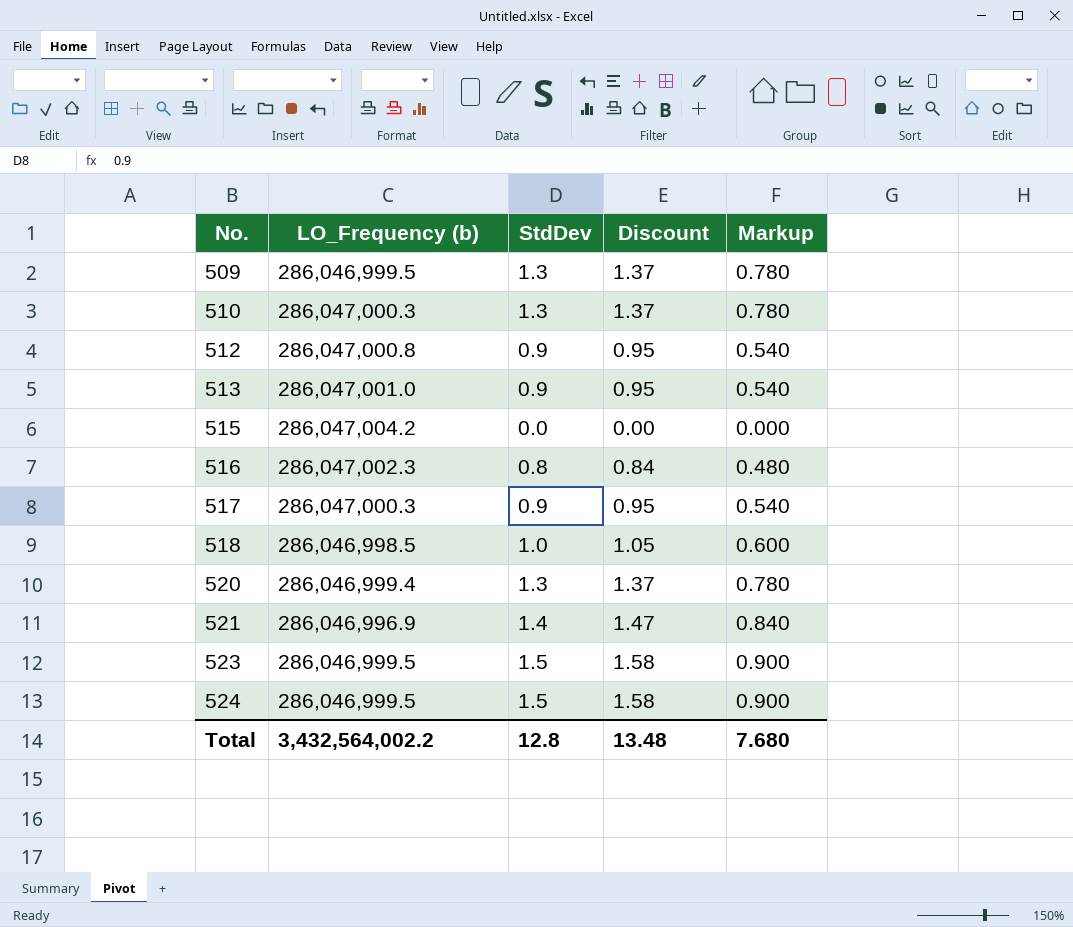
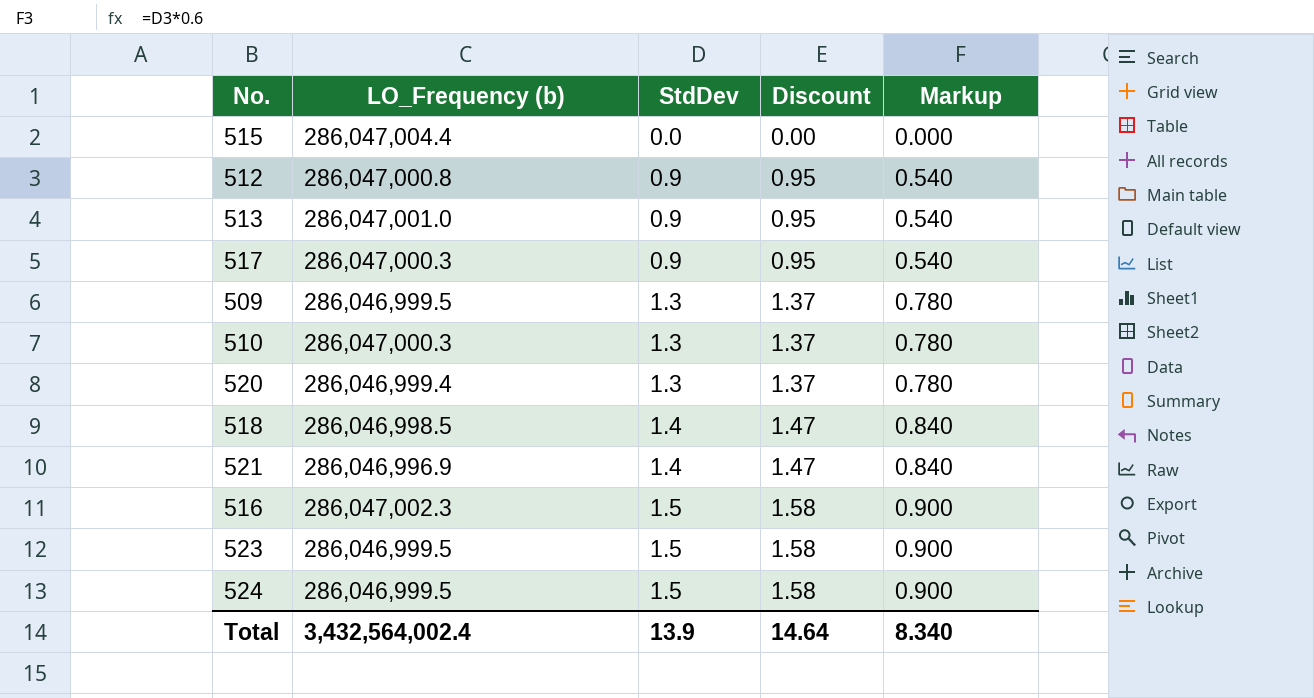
row order: No. ascending -> StdDev ascending
515 | LO_Frequency (b): 286,047,004.2 -> 286,047,004.4
518 | StdDev: 1.0 -> 1.4
518 | Discount: 1.05 -> 1.47
518 | Markup: 0.600 -> 0.840
516 | StdDev: 0.8 -> 1.5
516 | Discount: 0.84 -> 1.58
516 | Markup: 0.480 -> 0.900
Total | LO_Frequency (b): 3,432,564,002.2 -> 3,432,564,002.4
Total | StdDev: 12.8 -> 13.9
Total | Discount: 13.48 -> 14.64
Total | Markup: 7.680 -> 8.340

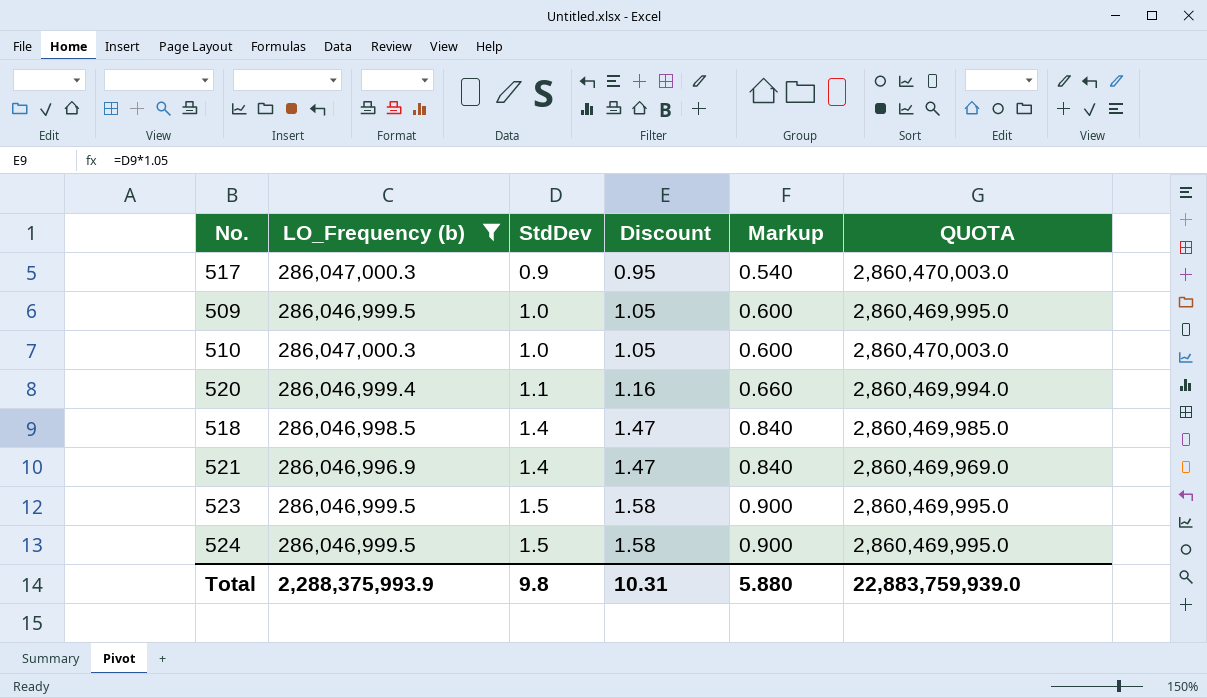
filter: none -> LO_Frequency (b) <= 286,047,000.3
column QUOTA | formula: none -> [LO_Frequency (b)] * 10
509 | StdDev: 1.3 -> 1.0
509 | Discount: 1.37 -> 1.05
509 | Markup: 0.780 -> 0.600
510 | StdDev: 1.3 -> 1.0
510 | Discount: 1.37 -> 1.05
510 | Markup: 0.780 -> 0.600
520 | StdDev: 1.3 -> 1.1
520 | Discount: 1.37 -> 1.16
520 | Markup: 0.780 -> 0.660
Total | LO_Frequency (b): 3,432,564,002.4 -> 2,288,375,993.9
Total | StdDev: 13.9 -> 9.8
Total | Discount: 14.64 -> 10.31
Total | Markup: 8.340 -> 5.880

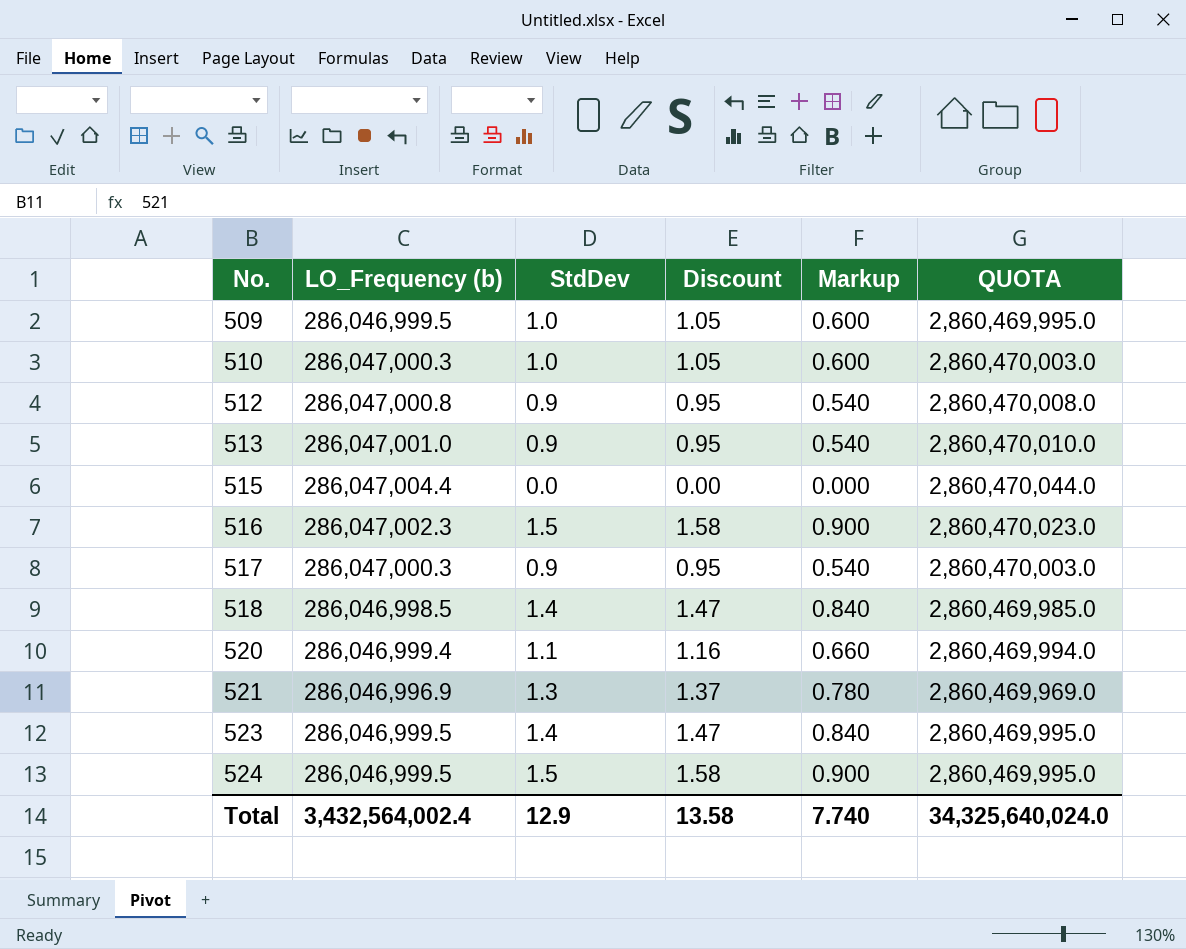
filter: LO_Frequency (b) <= 286,047,000.3 -> none
row order: StdDev ascending -> No. ascending
521 | StdDev: 1.4 -> 1.3
521 | Discount: 1.47 -> 1.37
521 | Markup: 0.840 -> 0.780
523 | StdDev: 1.5 -> 1.4
523 | Discount: 1.58 -> 1.47
523 | Markup: 0.900 -> 0.840
Total | LO_Frequency (b): 2,288,375,993.9 -> 3,432,564,002.4
Total | StdDev: 9.8 -> 12.9
Total | Discount: 10.31 -> 13.58
Total | Markup: 5.880 -> 7.740
Total | QUOTA: 22,883,759,939.0 -> 34,325,640,024.0

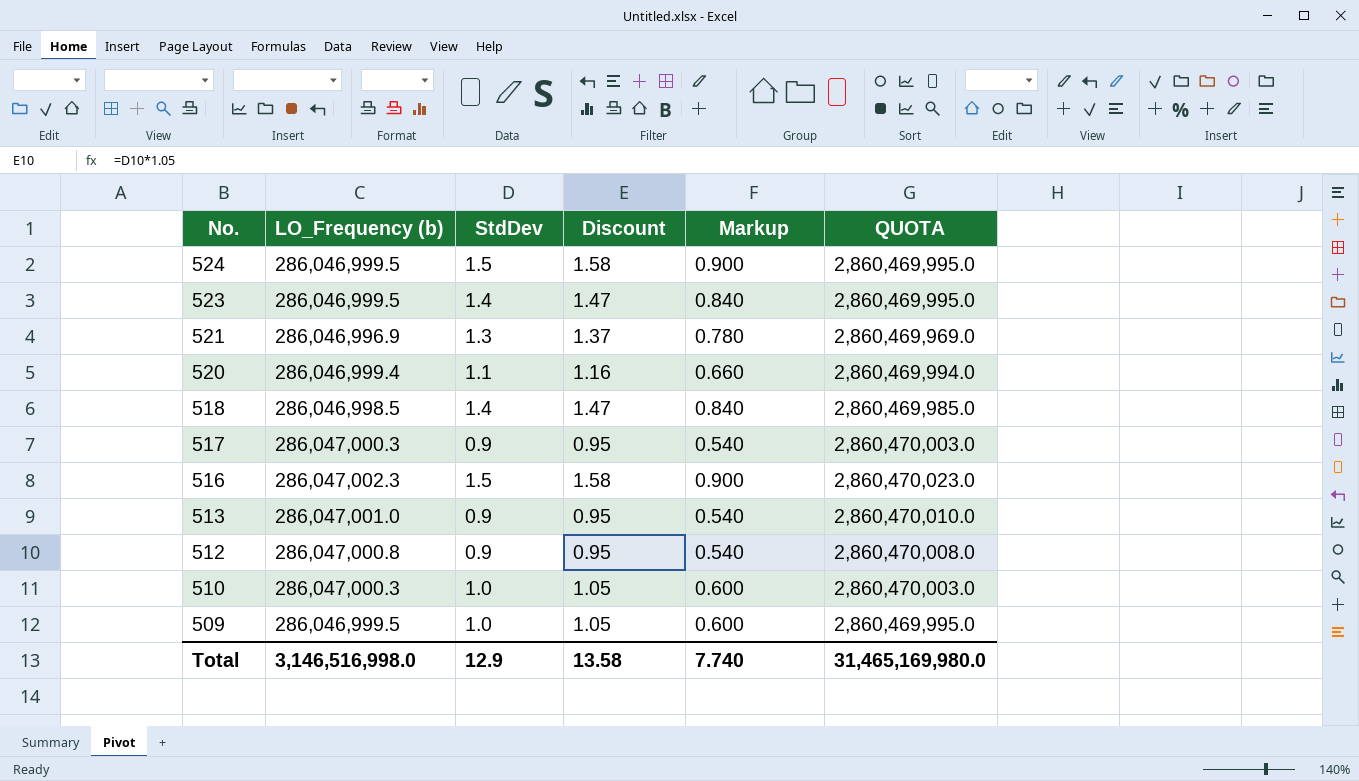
row order: No. ascending -> No. descending
row 515: 286,047,004.4 | 0.0 | 0.00 | 0.000 | 2,860,470,044.0 -> none
Total | LO_Frequency (b): 3,432,564,002.4 -> 3,146,516,998.0
Total | QUOTA: 34,325,640,024.0 -> 31,465,169,980.0

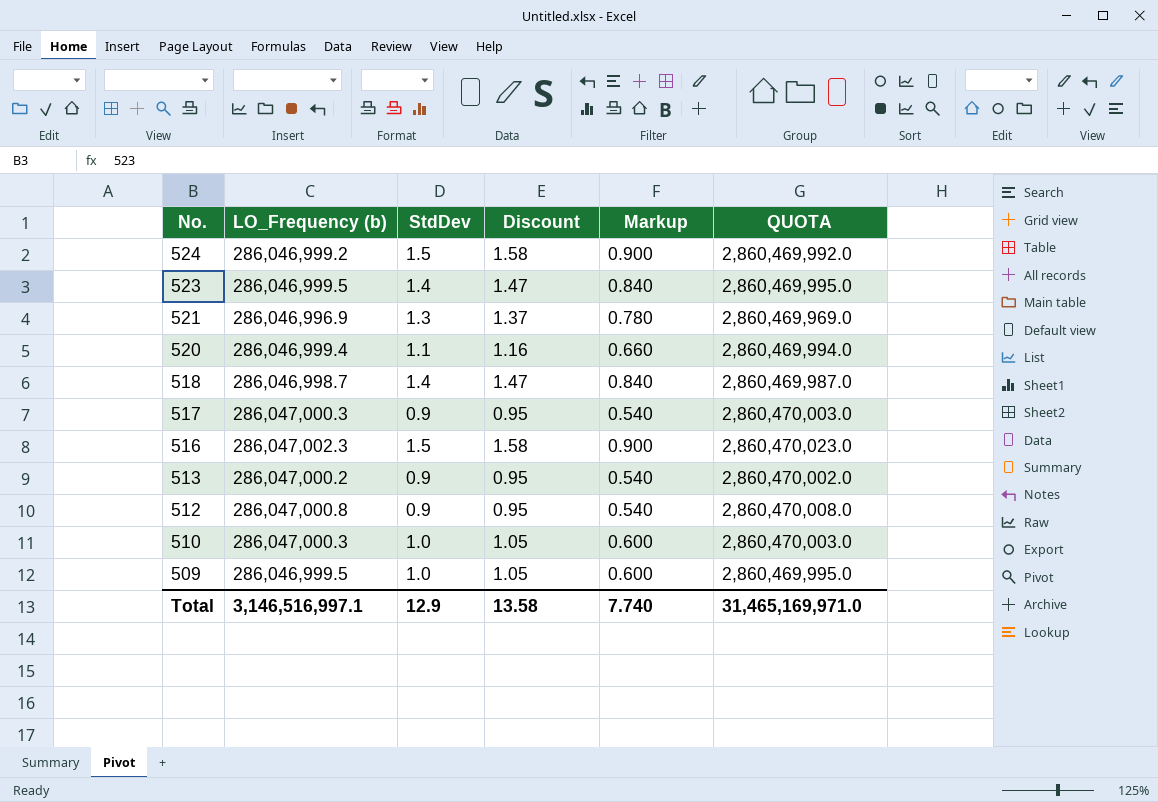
524 | LO_Frequency (b): 286,046,999.5 -> 286,046,999.2
524 | QUOTA: 2,860,469,995.0 -> 2,860,469,992.0
518 | LO_Frequency (b): 286,046,998.5 -> 286,046,998.7
518 | QUOTA: 2,860,469,985.0 -> 2,860,469,987.0
513 | LO_Frequency (b): 286,047,001.0 -> 286,047,000.2
513 | QUOTA: 2,860,470,010.0 -> 2,860,470,002.0
Total | LO_Frequency (b): 3,146,516,998.0 -> 3,146,516,997.1
Total | QUOTA: 31,465,169,980.0 -> 31,465,169,971.0

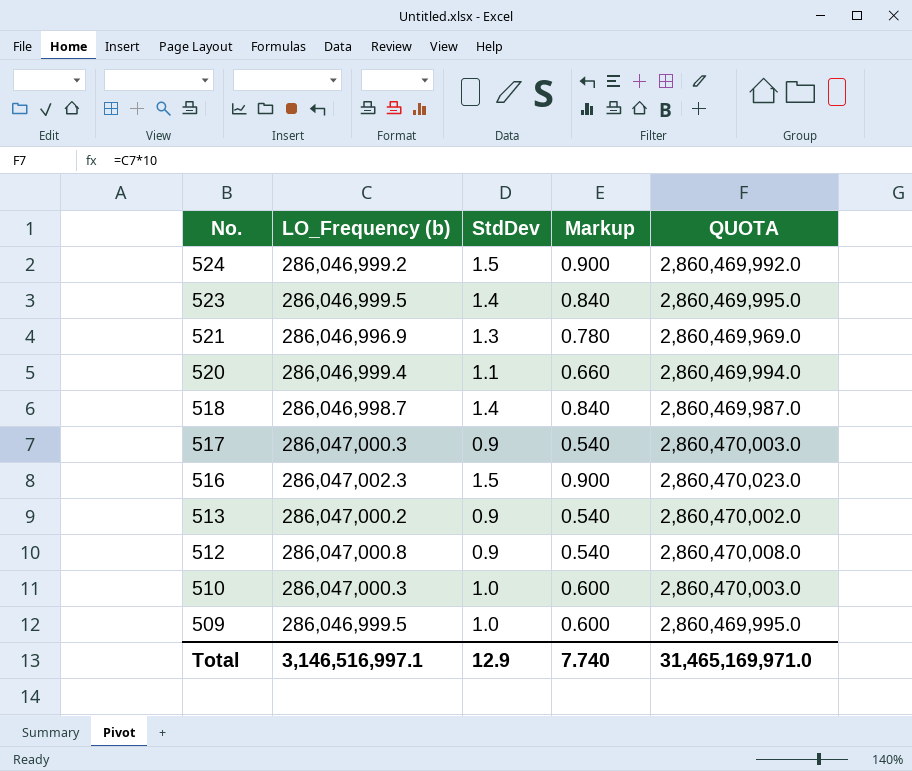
column Discount | formula: [StdDev] * 1.05 -> none

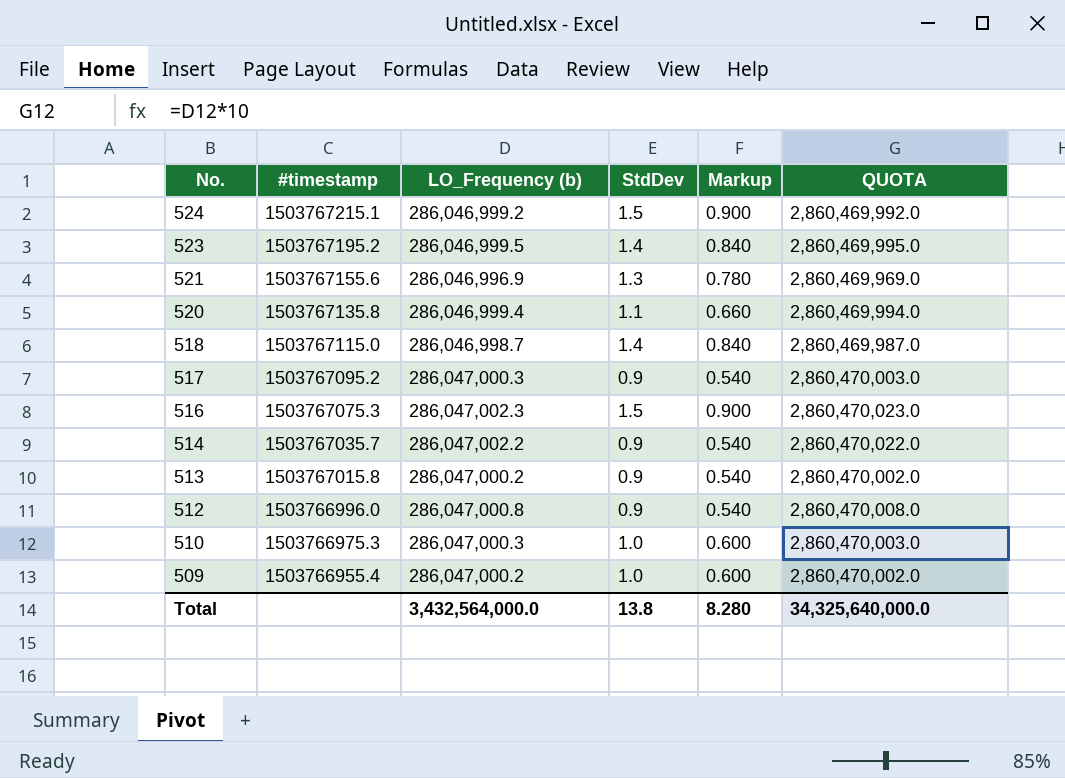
column #timestamp | position: none -> 2
row 514: none -> 1503767035.7 | 286,047,002.2 | 0.9 | 0.540 | 2,860,470,022.0
509 | LO_Frequency (b): 286,046,999.5 -> 286,047,000.2
509 | QUOTA: 2,860,469,995.0 -> 2,860,470,002.0
Total | LO_Frequency (b): 3,146,516,997.1 -> 3,432,564,000.0
Total | StdDev: 12.9 -> 13.8
Total | Markup: 7.740 -> 8.280
Total | QUOTA: 31,465,169,971.0 -> 34,325,640,000.0

